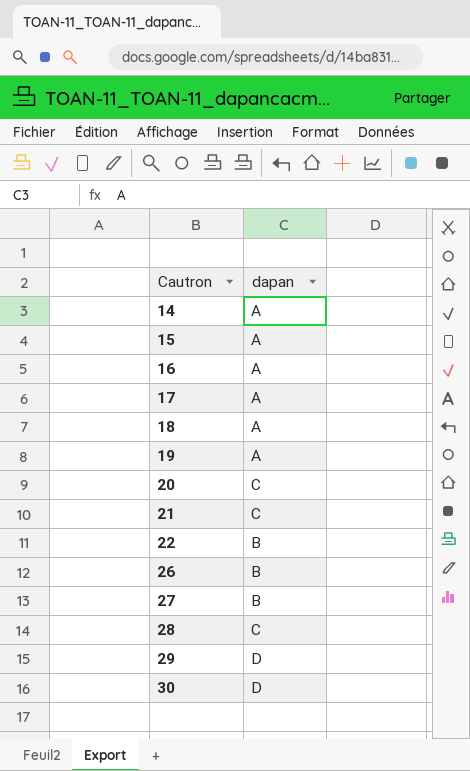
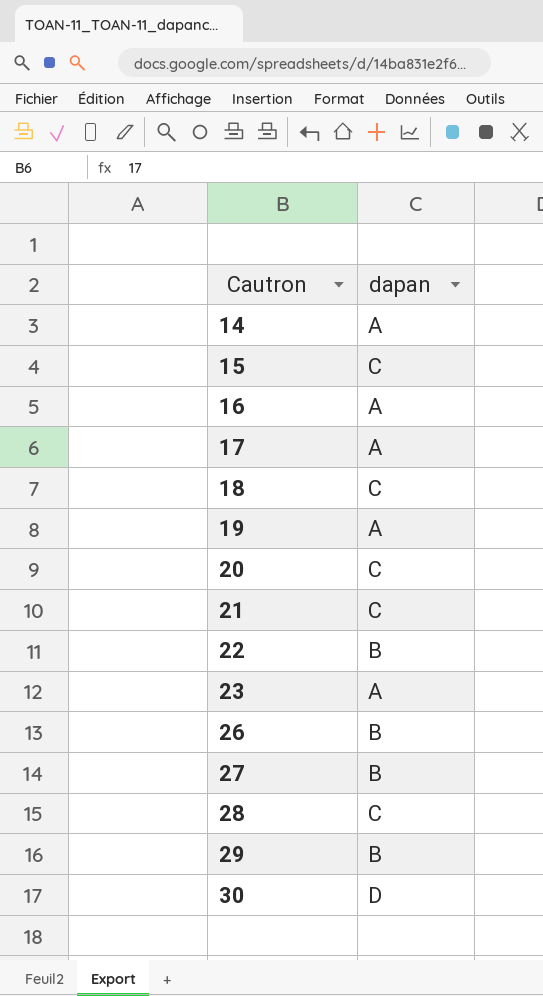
15 | dapan: A -> C
18 | dapan: A -> C
row 23: none -> A
29 | dapan: D -> B

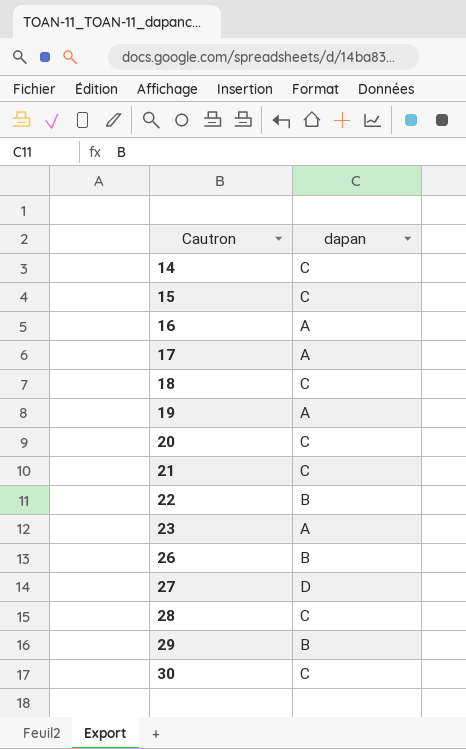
14 | dapan: A -> C
27 | dapan: B -> D
30 | dapan: D -> C

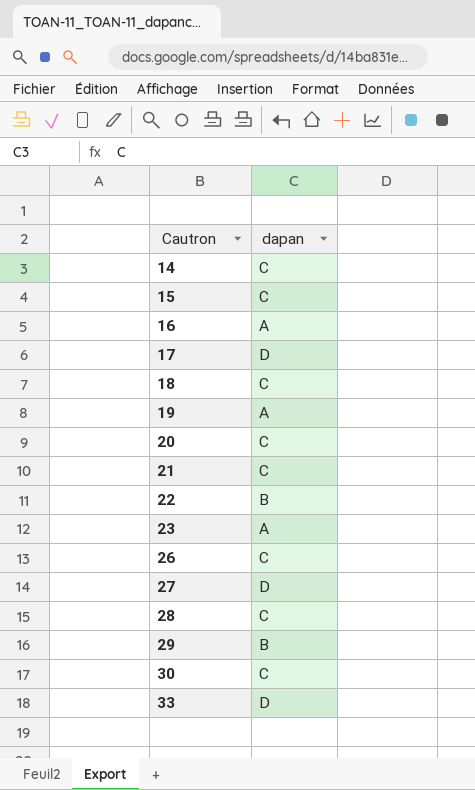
17 | dapan: A -> D
26 | dapan: B -> C
row 33: none -> D

